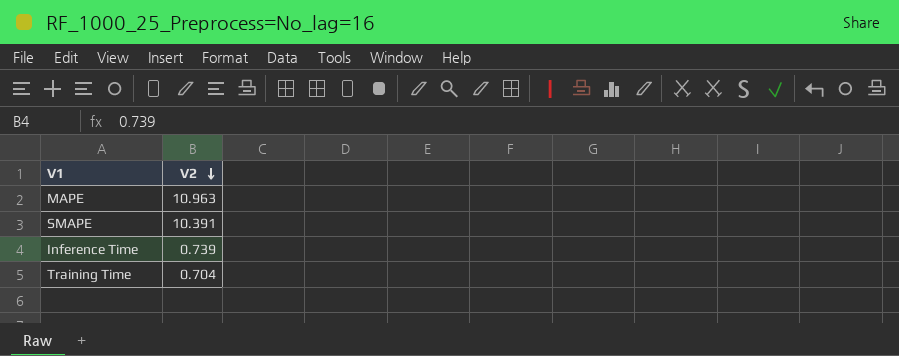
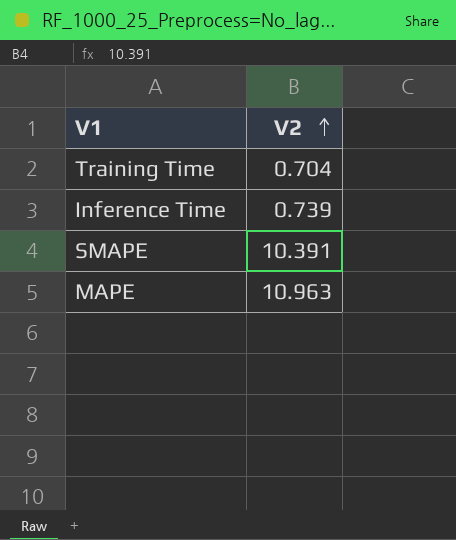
row order: V2 descending -> V2 ascending

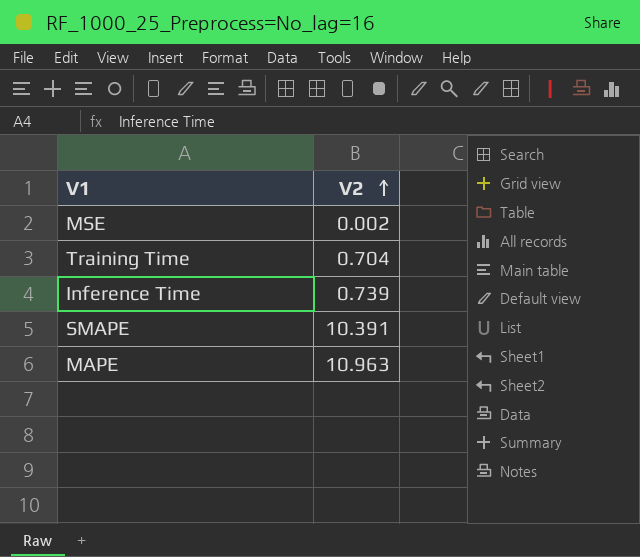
row MSE: none -> 0.002

